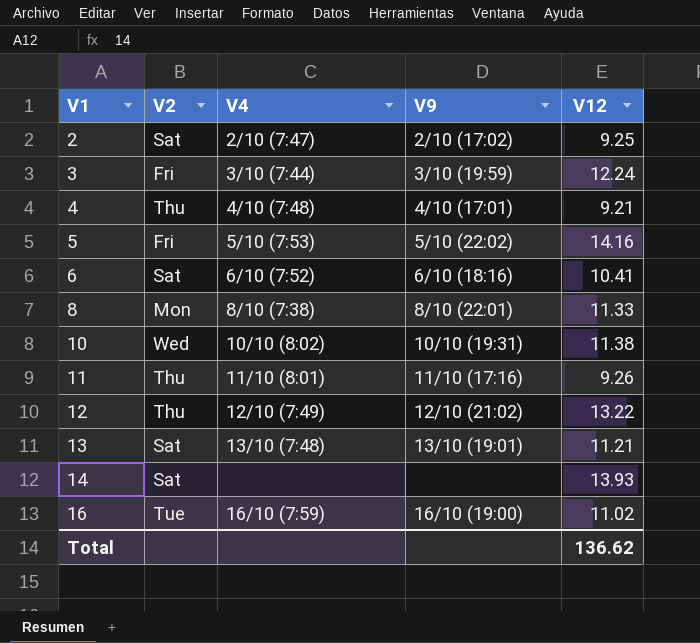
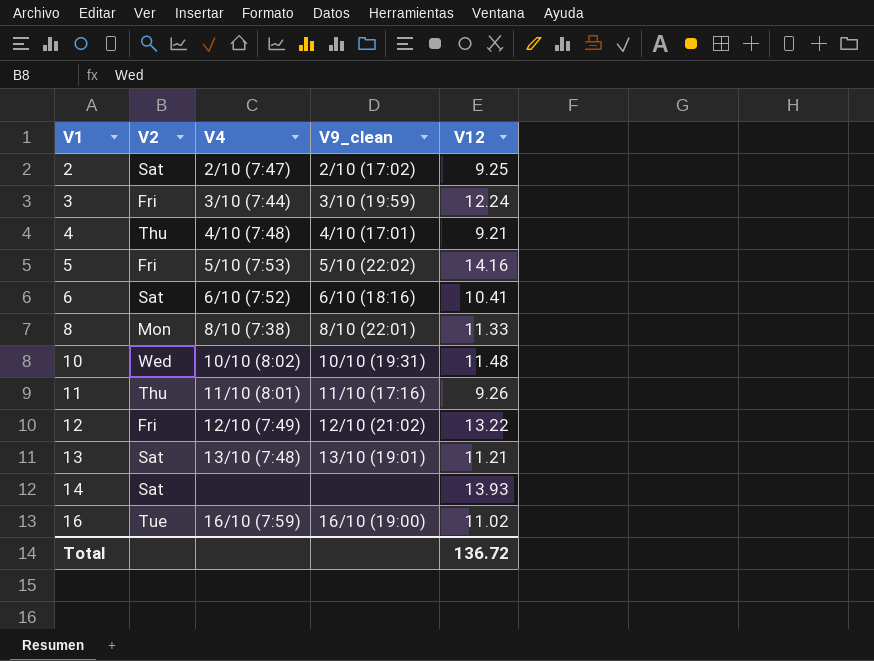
column name: V9 -> V9_clean
10 | V12: 11.38 -> 11.48
12 | V2: Thu -> Fri
Total | V12: 136.62 -> 136.72

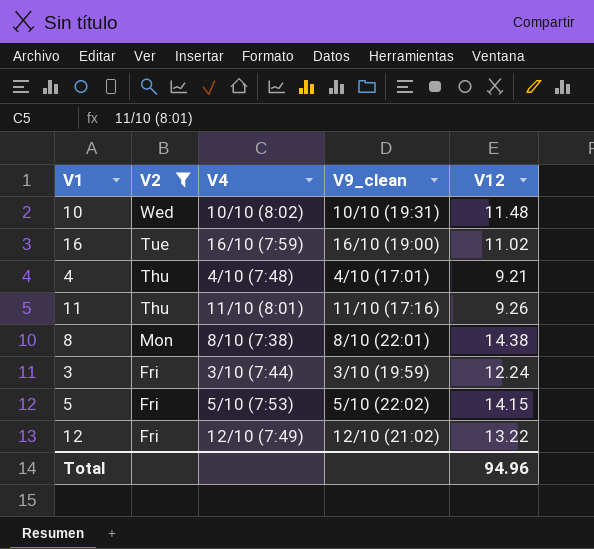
filter: none -> V2 != Sat
row order: V1 ascending -> V2 descending
8 | V12: 11.33 -> 14.38
5 | V12: 14.16 -> 14.15
Total | V12: 136.72 -> 94.96

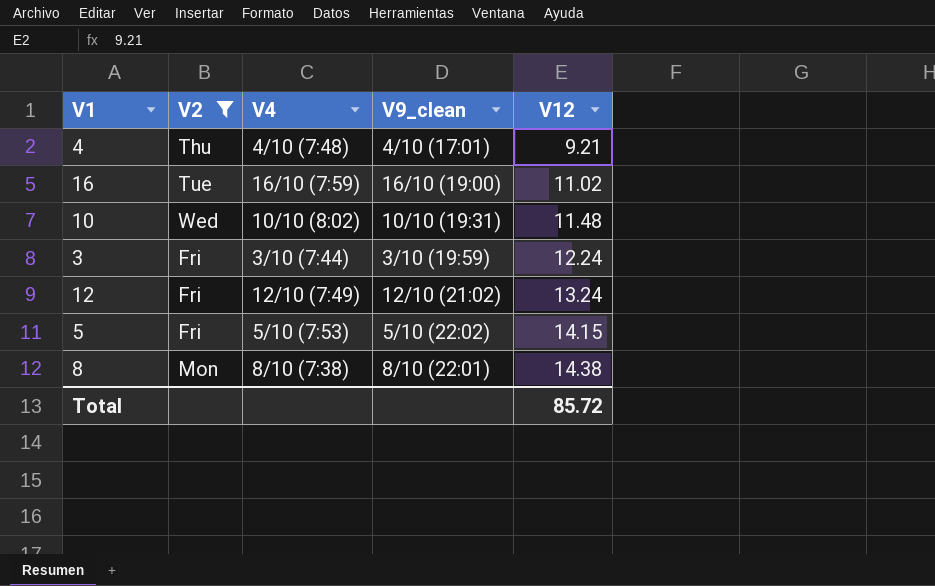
row order: V2 descending -> V12 ascending
row 11: Thu | 11/10 (8:01) | 11/10 (17:16) | 9.26 -> none
12 | V12: 13.22 -> 13.24
Total | V12: 94.96 -> 85.72

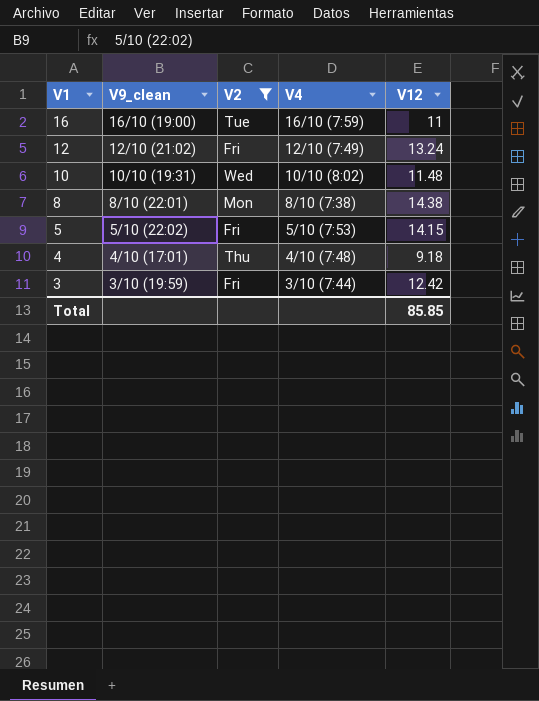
row order: V12 ascending -> V1 descending
column V9_clean | position: 4 -> 2
16 | V12: 11.02 -> 11
4 | V12: 9.21 -> 9.18
3 | V12: 12.24 -> 12.42
Total | V12: 85.72 -> 85.85

